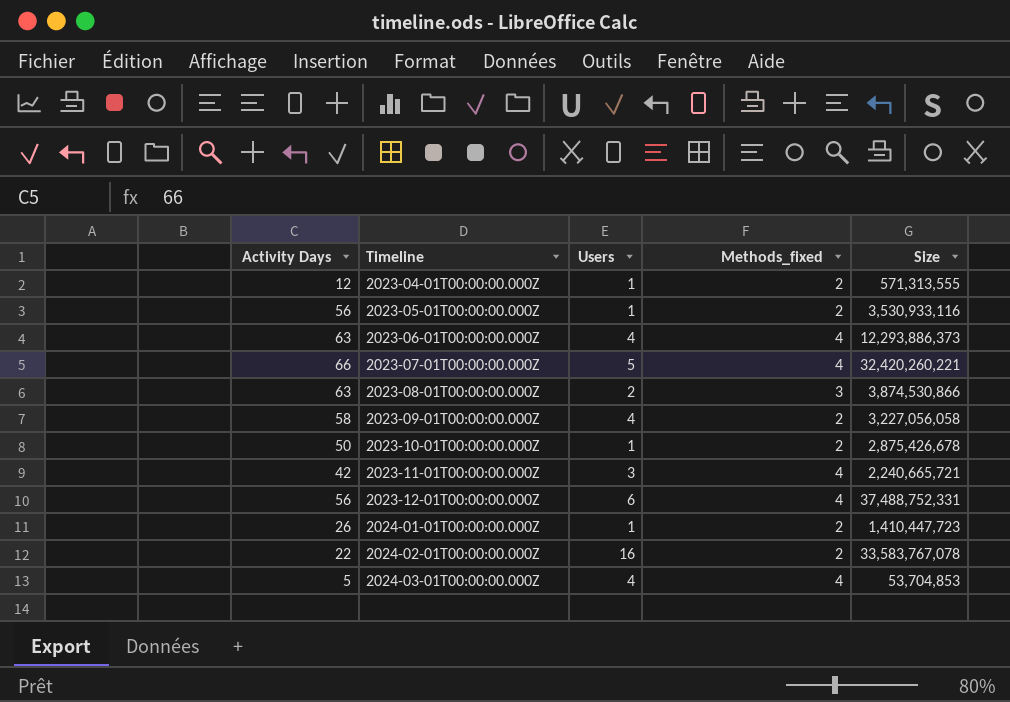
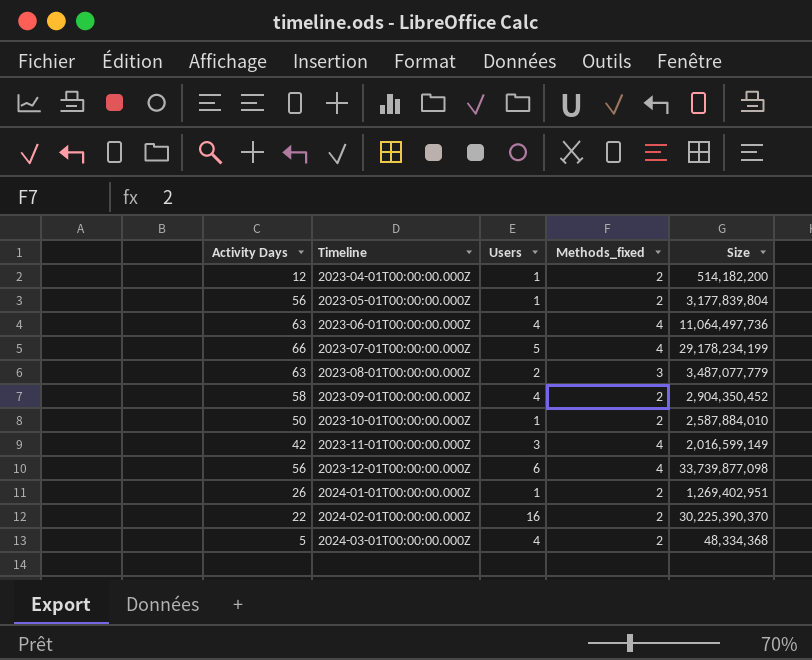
2023-04-01T00:00:00.000Z | Size: 571,313,555 -> 514,182,200
2023-05-01T00:00:00.000Z | Size: 3,530,933,116 -> 3,177,839,804
2023-06-01T00:00:00.000Z | Size: 12,293,886,373 -> 11,064,497,736
2023-07-01T00:00:00.000Z | Size: 32,420,260,221 -> 29,178,234,199
2023-08-01T00:00:00.000Z | Size: 3,874,530,866 -> 3,487,077,779
2023-09-01T00:00:00.000Z | Size: 3,227,056,058 -> 2,904,350,452
2023-10-01T00:00:00.000Z | Size: 2,875,426,678 -> 2,587,884,010
2023-11-01T00:00:00.000Z | Size: 2,240,665,721 -> 2,016,599,149
2023-12-01T00:00:00.000Z | Size: 37,488,752,331 -> 33,739,877,098
2024-01-01T00:00:00.000Z | Size: 1,410,447,723 -> 1,269,402,951
2024-02-01T00:00:00.000Z | Size: 33,583,767,078 -> 30,225,390,370
2024-03-01T00:00:00.000Z | Methods_fixed: 4 -> 2
2024-03-01T00:00:00.000Z | Size: 53,704,853 -> 48,334,368

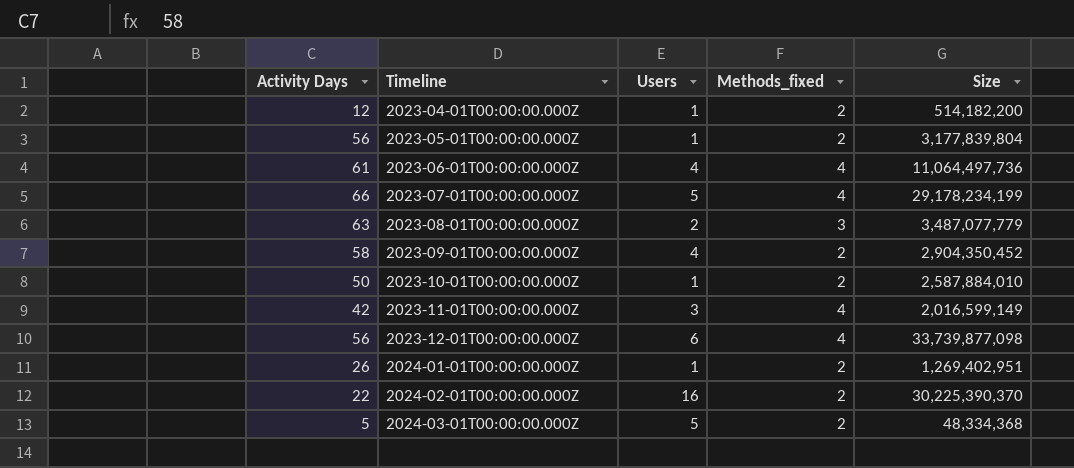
2023-06-01T00:00:00.000Z | Activity Days: 63 -> 61
2024-03-01T00:00:00.000Z | Users: 4 -> 5

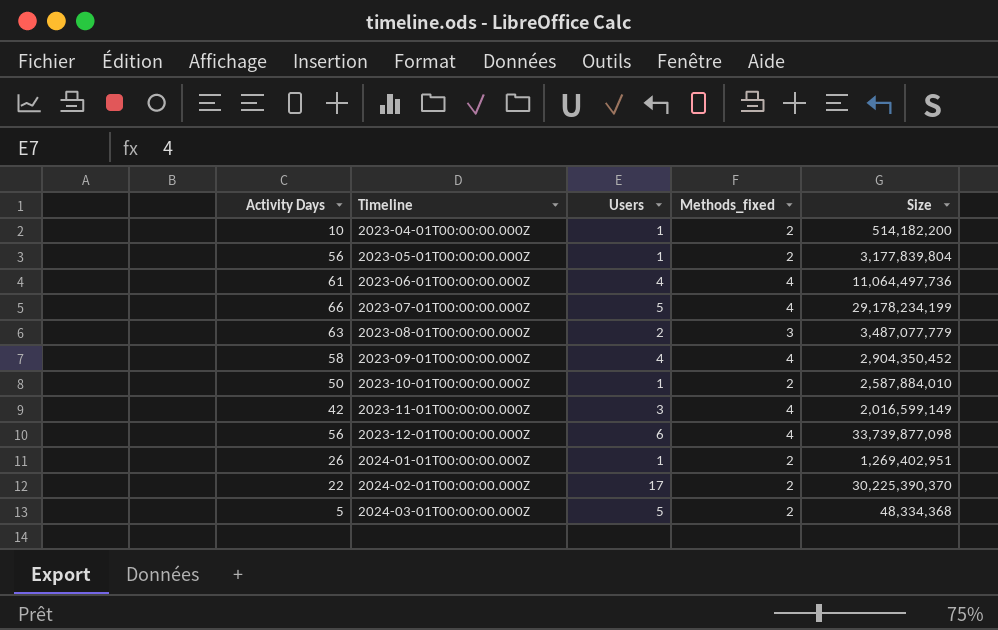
2023-04-01T00:00:00.000Z | Activity Days: 12 -> 10
2023-09-01T00:00:00.000Z | Methods_fixed: 2 -> 4
2024-02-01T00:00:00.000Z | Users: 16 -> 17

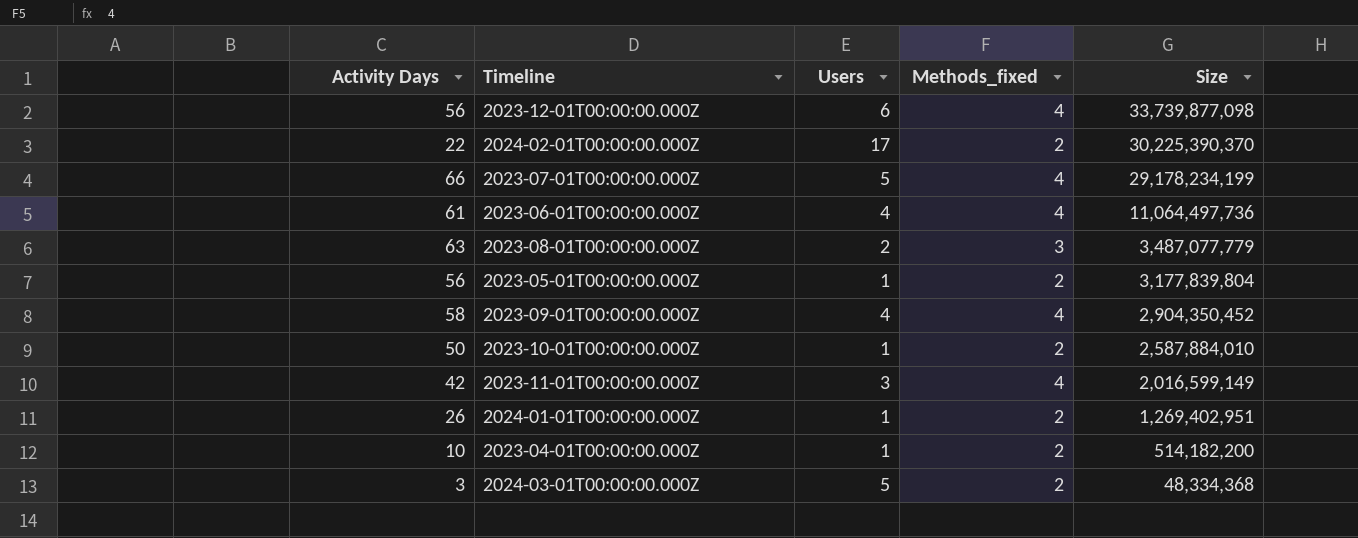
row order: Timeline ascending -> Size descending
2024-03-01T00:00:00.000Z | Activity Days: 5 -> 3

